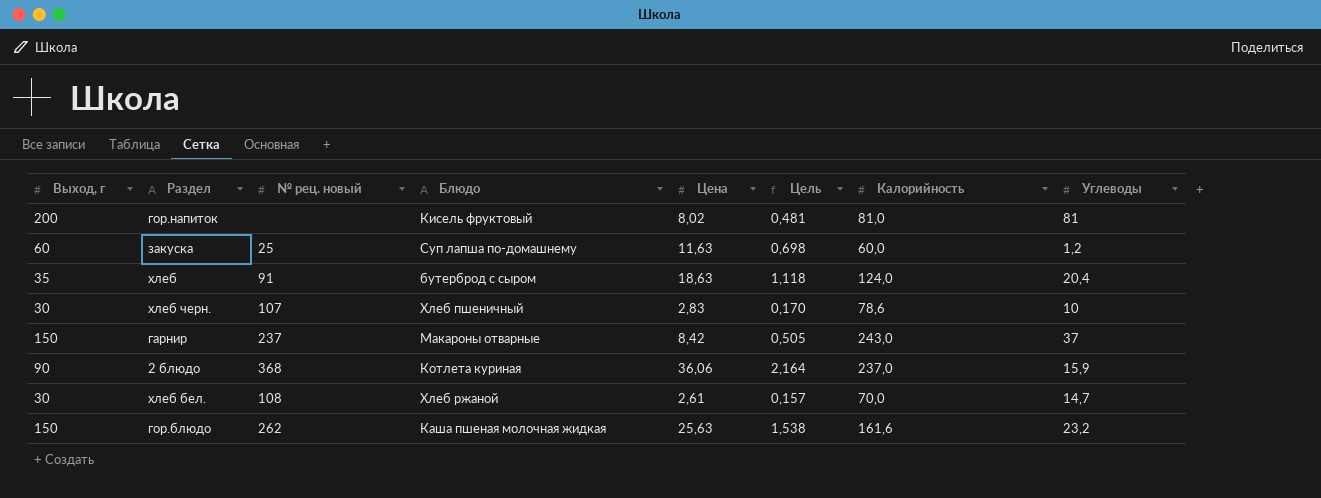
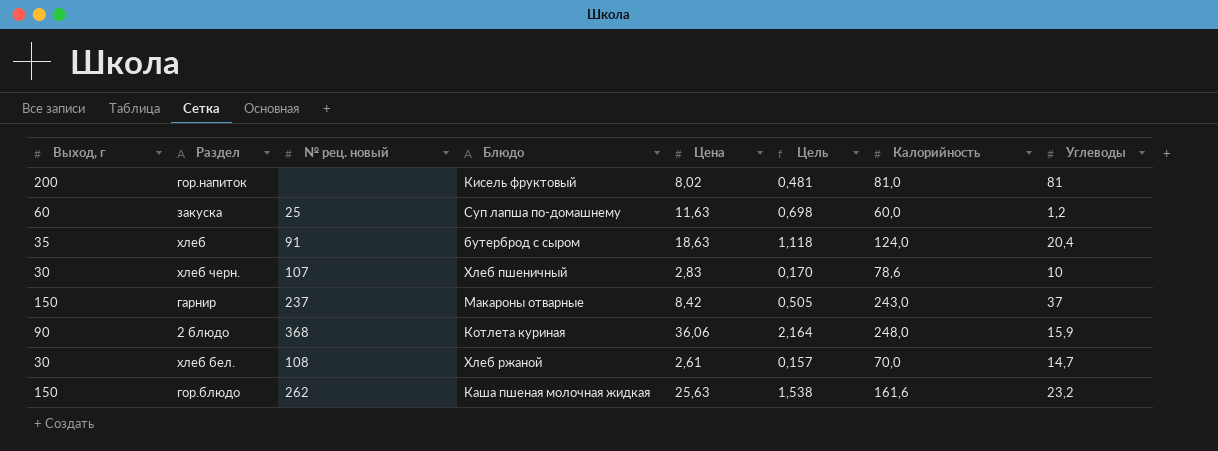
2 блюдо | Калорийность: 237,0 -> 248,0

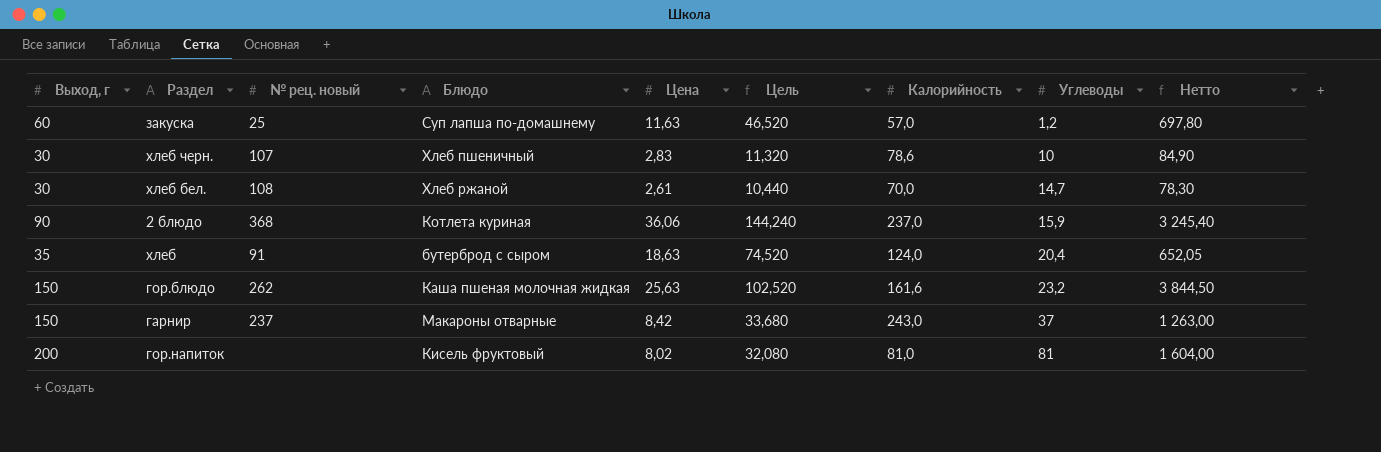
row order: none -> Углеводы ascending
column Цель | formula: [Цена] * 0,06 -> [Цена] * 4
column Нетто | formula: none -> [Выход, г] * [Цена]
закуска | Калорийность: 60,0 -> 57,0
2 блюдо | Калорийность: 248,0 -> 237,0

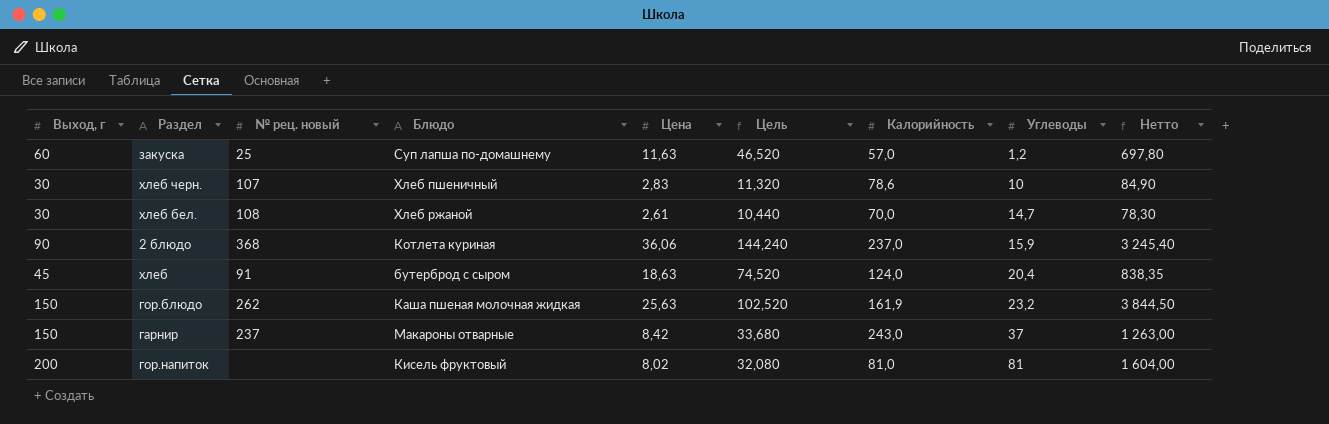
хлеб | Выход, г: 35 -> 45
хлеб | Нетто: 652,05 -> 838,35
гор.блюдо | Калорийность: 161,6 -> 161,9

